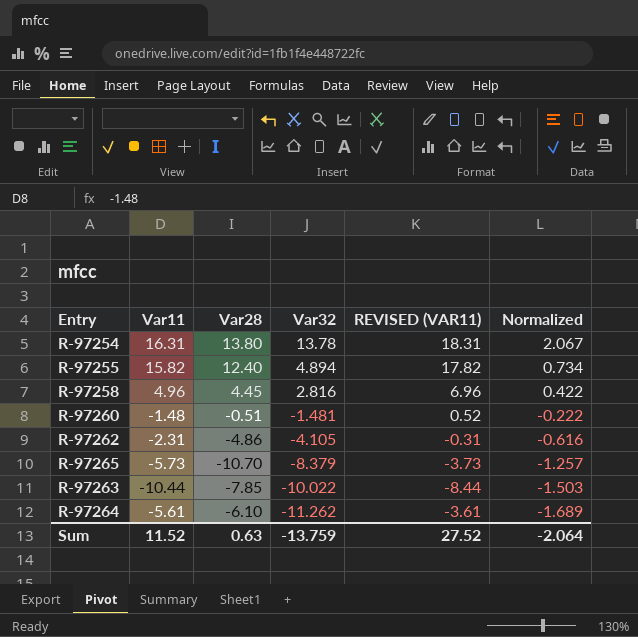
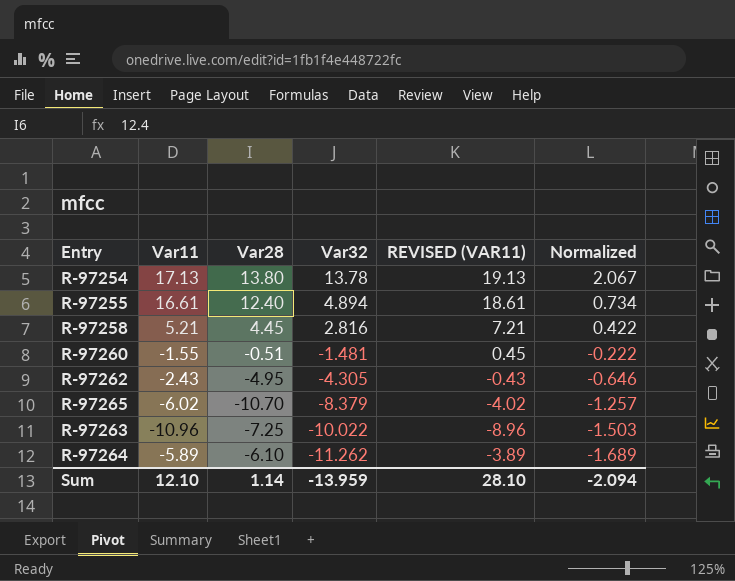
R-97254 | Var11: 16.31 -> 17.13
R-97254 | REVISED (VAR11): 18.31 -> 19.13
R-97255 | Var11: 15.82 -> 16.61
R-97255 | REVISED (VAR11): 17.82 -> 18.61
R-97258 | Var11: 4.96 -> 5.21
R-97258 | REVISED (VAR11): 6.96 -> 7.21
R-97260 | Var11: -1.48 -> -1.55
R-97260 | REVISED (VAR11): 0.52 -> 0.45
R-97262 | Var11: -2.31 -> -2.43
R-97262 | Var28: -4.86 -> -4.95
R-97262 | Var32: -4.105 -> -4.305
R-97262 | REVISED (VAR11): -0.31 -> -0.43
R-97262 | Normalized: -0.616 -> -0.646
R-97265 | Var11: -5.73 -> -6.02
R-97265 | REVISED (VAR11): -3.73 -> -4.02
R-97263 | Var11: -10.44 -> -10.96
R-97263 | Var28: -7.85 -> -7.25
R-97263 | REVISED (VAR11): -8.44 -> -8.96
R-97264 | Var11: -5.61 -> -5.89
R-97264 | REVISED (VAR11): -3.61 -> -3.89
Sum | Var11: 11.52 -> 12.10
Sum | Var28: 0.63 -> 1.14
Sum | Var32: -13.759 -> -13.959
Sum | REVISED (VAR11): 27.52 -> 28.10
Sum | Normalized: -2.064 -> -2.094

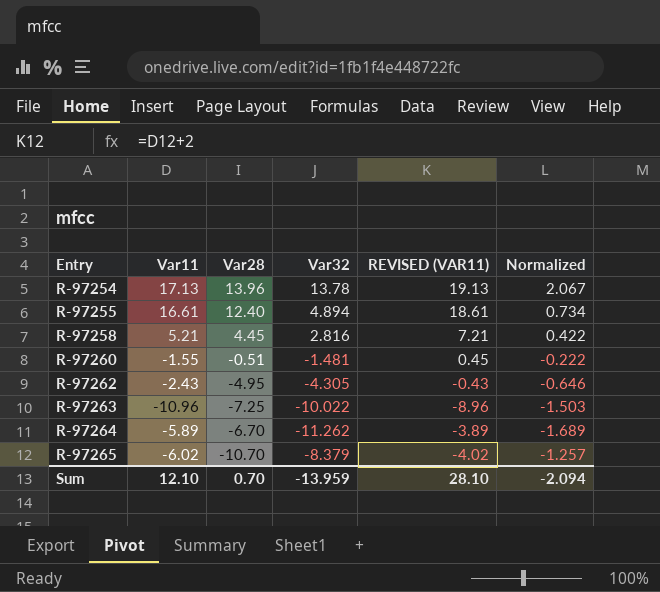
row order: Var32 descending -> Entry ascending
R-97254 | Var28: 13.80 -> 13.96
R-97264 | Var28: -6.10 -> -6.70
Sum | Var28: 1.14 -> 0.70

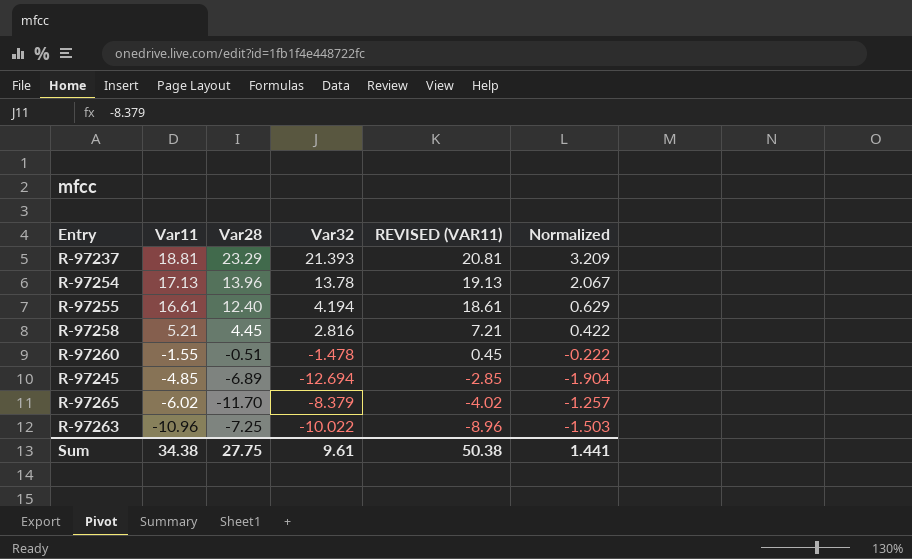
row order: Entry ascending -> Var11 descending
row R-97262: -2.43 | -4.95 | -4.305 | -0.43 | -0.646 -> none
row R-97264: -5.89 | -6.70 | -11.262 | -3.89 | -1.689 -> none
row R-97237: none -> 18.81 | 23.29 | 21.393 | 20.81 | 3.209
R-97255 | Var32: 4.894 -> 4.194
R-97255 | Normalized: 0.734 -> 0.629
R-97260 | Var32: -1.481 -> -1.478
row R-97245: none -> -4.85 | -6.89 | -12.694 | -2.85 | -1.904
R-97265 | Var28: -10.70 -> -11.70
Sum | Var11: 12.10 -> 34.38
Sum | Var28: 0.70 -> 27.75
Sum | Var32: -13.959 -> 9.61
Sum | REVISED (VAR11): 28.10 -> 50.38
Sum | Normalized: -2.094 -> 1.441

